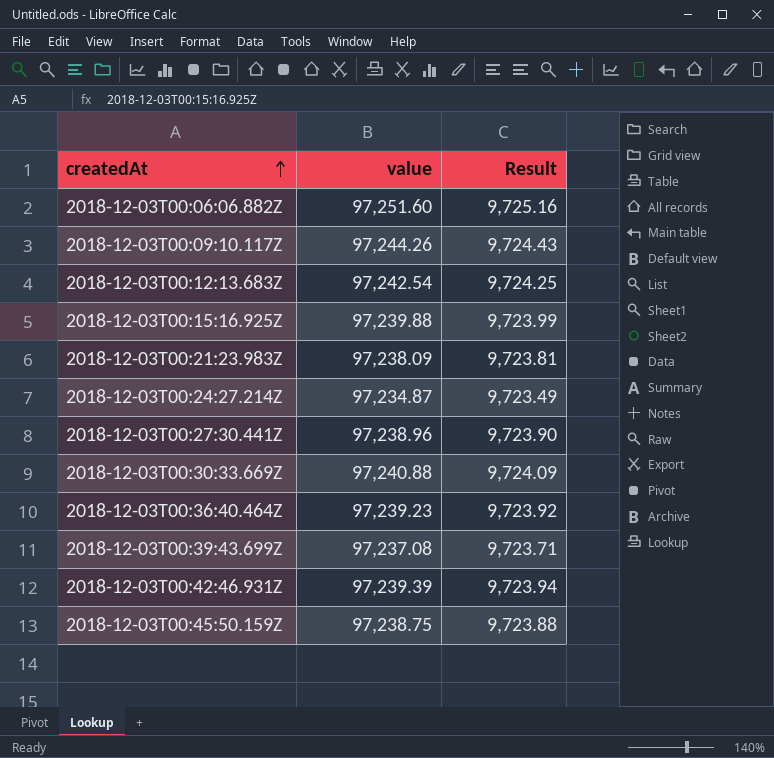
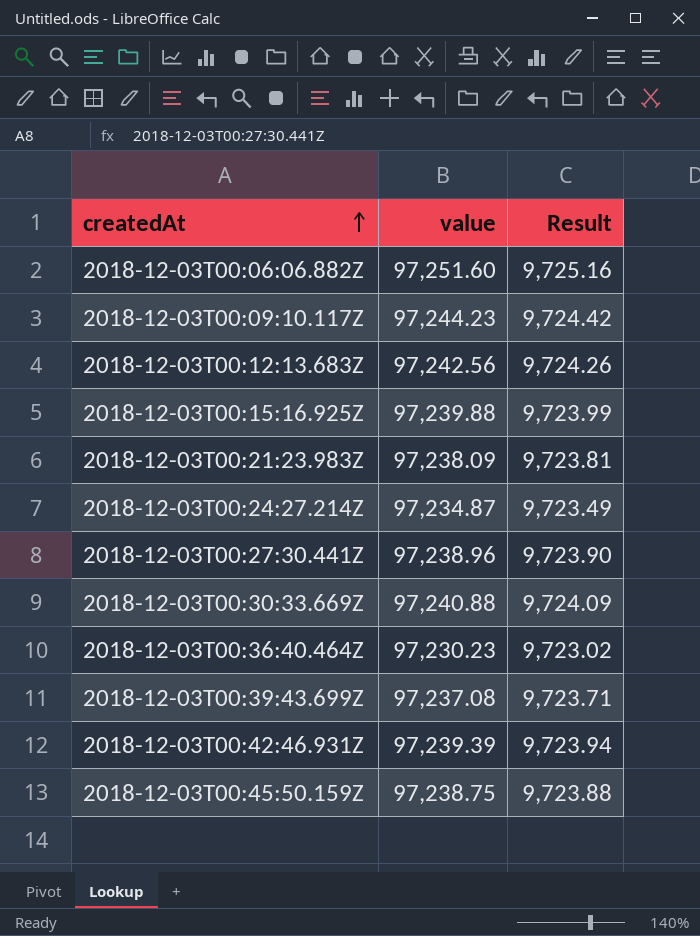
2018-12-03T00:09:10.117Z | value: 97,244.26 -> 97,244.23
2018-12-03T00:09:10.117Z | Result: 9,724.43 -> 9,724.42
2018-12-03T00:12:13.683Z | value: 97,242.54 -> 97,242.56
2018-12-03T00:12:13.683Z | Result: 9,724.25 -> 9,724.26
2018-12-03T00:36:40.464Z | value: 97,239.23 -> 97,230.23
2018-12-03T00:36:40.464Z | Result: 9,723.92 -> 9,723.02

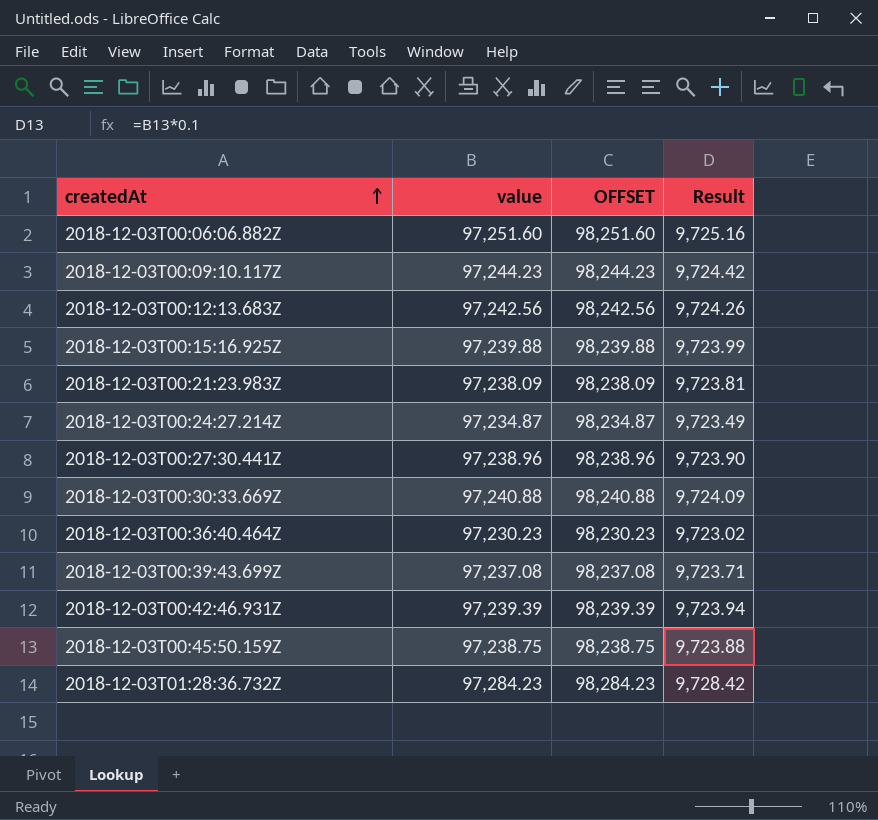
column OFFSET | formula: none -> [value] + 1000
row 2018-12-03T01:28:36.732Z: none -> 97,284.23 | 98,284.23 | 9,728.42

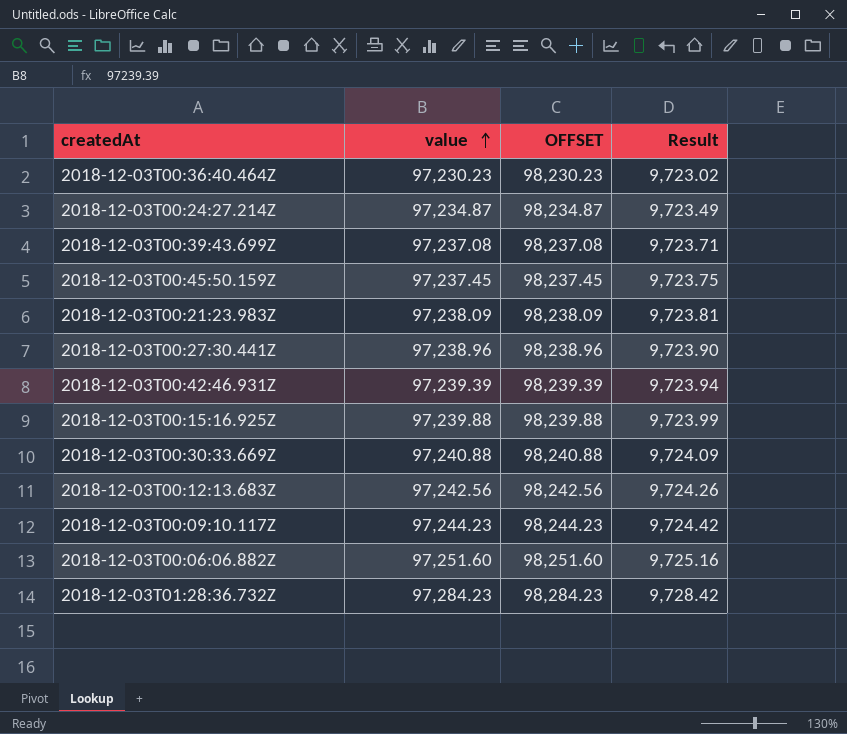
row order: createdAt ascending -> value ascending
2018-12-03T00:45:50.159Z | value: 97,238.75 -> 97,237.45
2018-12-03T00:45:50.159Z | OFFSET: 98,238.75 -> 98,237.45
2018-12-03T00:45:50.159Z | Result: 9,723.88 -> 9,723.75

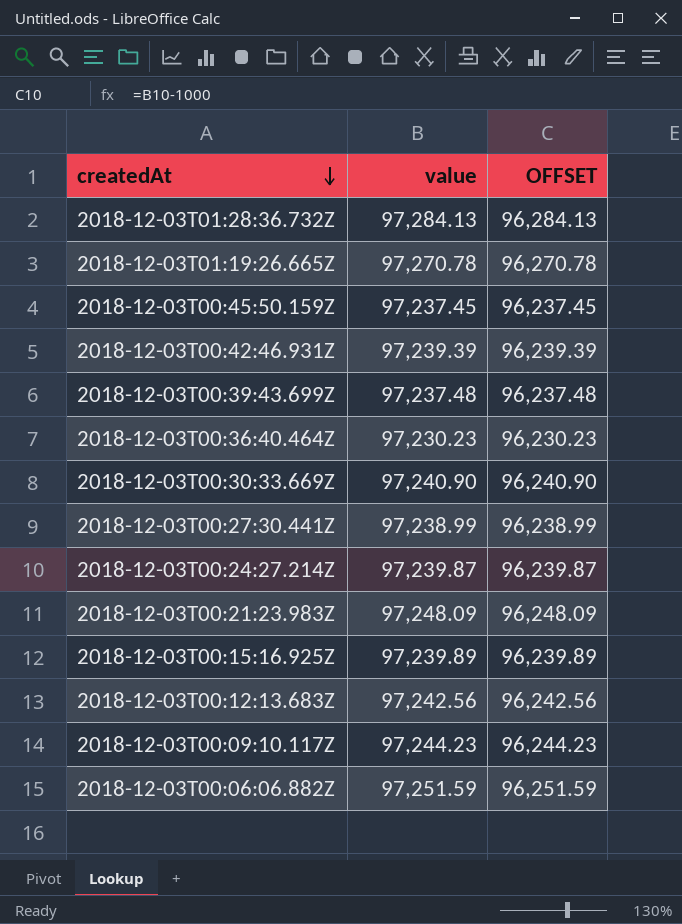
row order: value ascending -> createdAt descending
column Result | formula: [value] * 0.1 -> none
column OFFSET | formula: [value] + 1000 -> [value] - 1000
2018-12-03T01:28:36.732Z | value: 97,284.23 -> 97,284.13
row 2018-12-03T01:19:26.665Z: none -> 97,270.78 | 96,270.78
2018-12-03T00:39:43.699Z | value: 97,237.08 -> 97,237.48
2018-12-03T00:30:33.669Z | value: 97,240.88 -> 97,240.90
2018-12-03T00:27:30.441Z | value: 97,238.96 -> 97,238.99
2018-12-03T00:24:27.214Z | value: 97,234.87 -> 97,239.87
2018-12-03T00:21:23.983Z | value: 97,238.09 -> 97,248.09
2018-12-03T00:15:16.925Z | value: 97,239.88 -> 97,239.89
2018-12-03T00:06:06.882Z | value: 97,251.60 -> 97,251.59

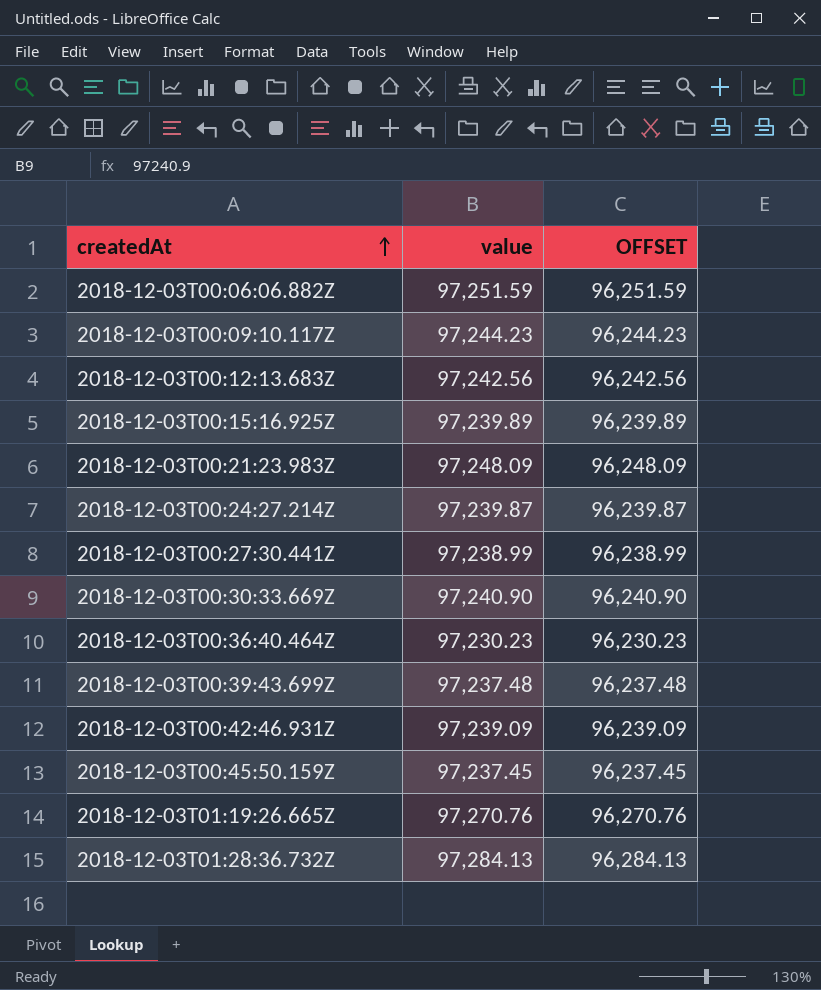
row order: createdAt descending -> createdAt ascending
2018-12-03T00:42:46.931Z | value: 97,239.39 -> 97,239.09
2018-12-03T00:42:46.931Z | OFFSET: 96,239.39 -> 96,239.09
2018-12-03T01:19:26.665Z | value: 97,270.78 -> 97,270.76
2018-12-03T01:19:26.665Z | OFFSET: 96,270.78 -> 96,270.76

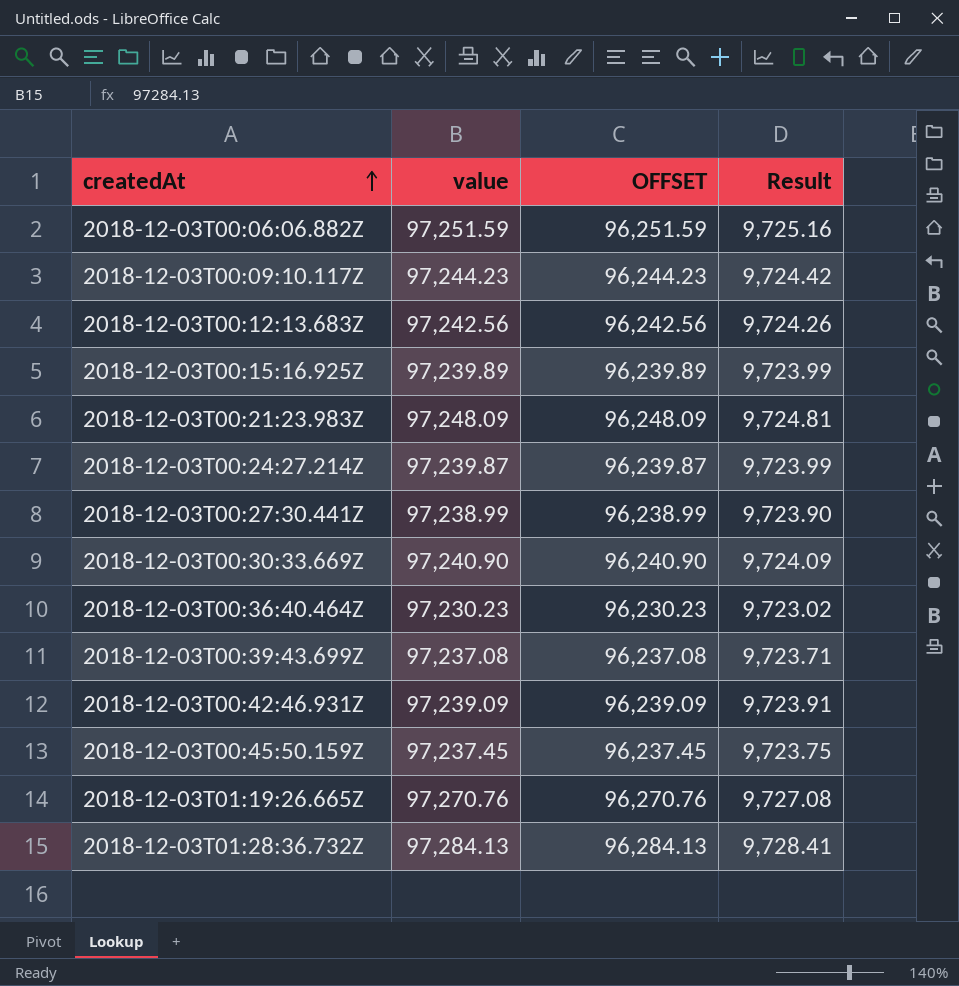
column Result | formula: none -> [value] * 0.1
2018-12-03T00:39:43.699Z | value: 97,237.48 -> 97,237.08
2018-12-03T00:39:43.699Z | OFFSET: 96,237.48 -> 96,237.08

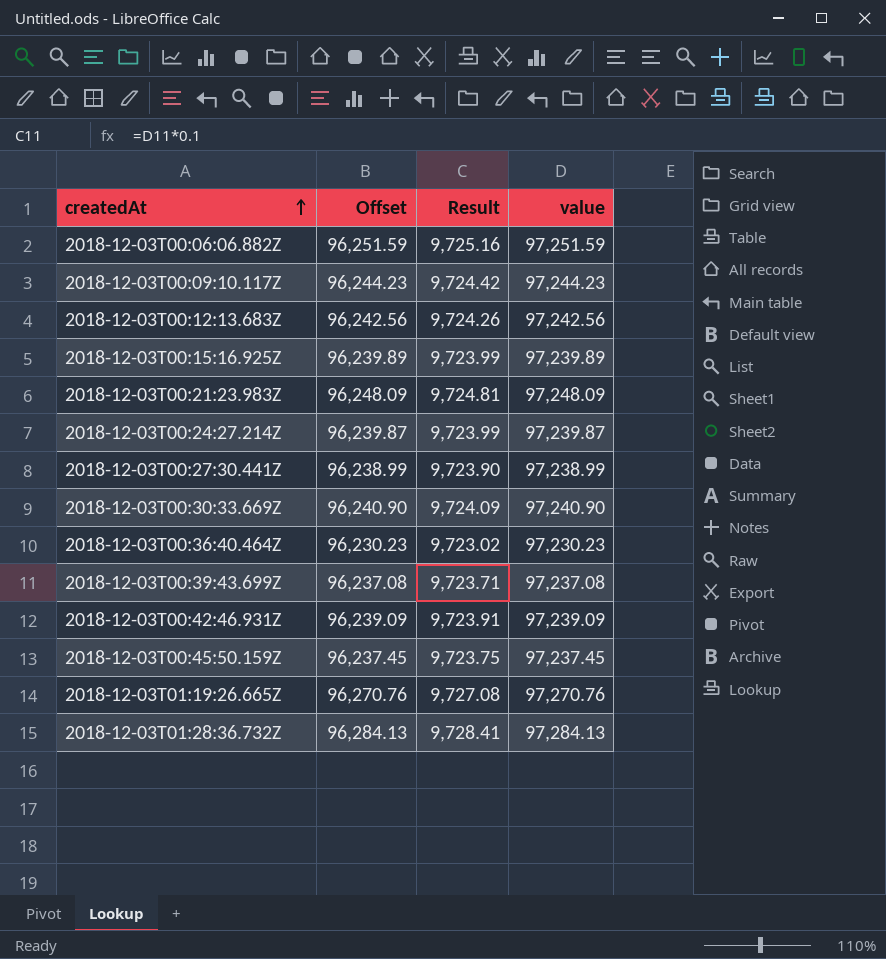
column name: OFFSET -> Offset
column value | position: 2 -> 4

